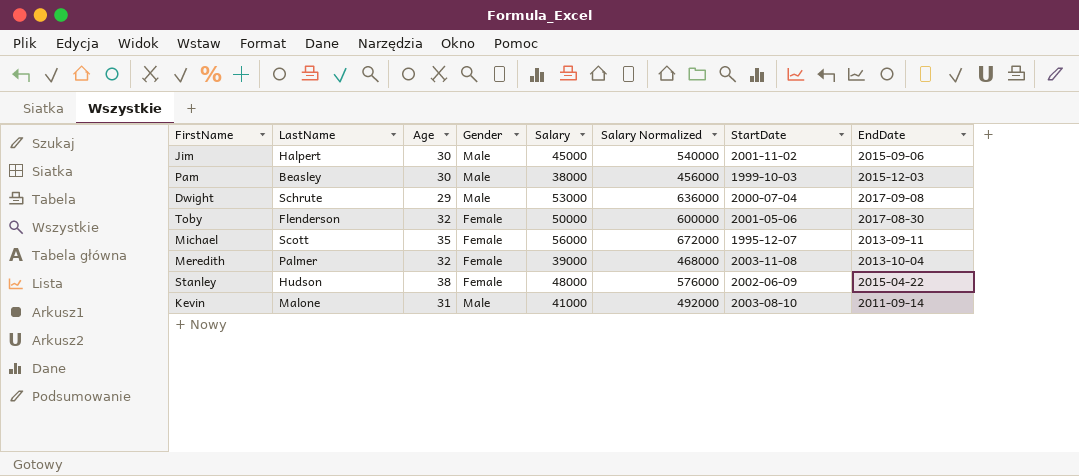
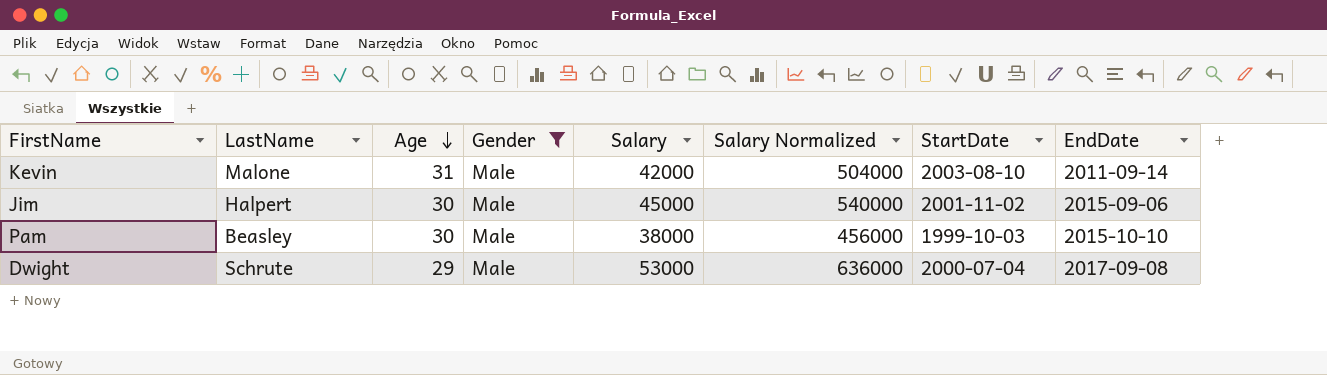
filter: none -> Gender = Male
row order: none -> Age descending
Kevin | Salary: 41000 -> 42000
Kevin | Salary Normalized: 492000 -> 504000
Pam | EndDate: 2015-12-03 -> 2015-10-10

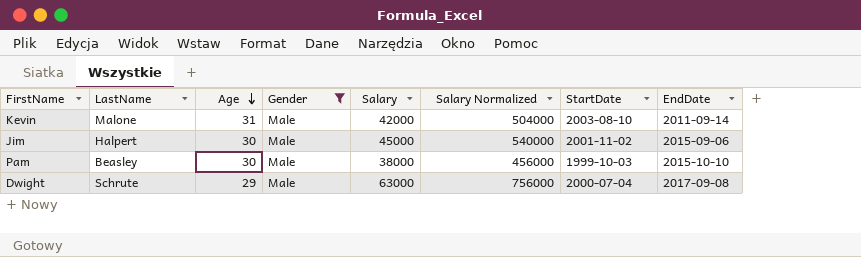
Dwight | Salary: 53000 -> 63000
Dwight | Salary Normalized: 636000 -> 756000

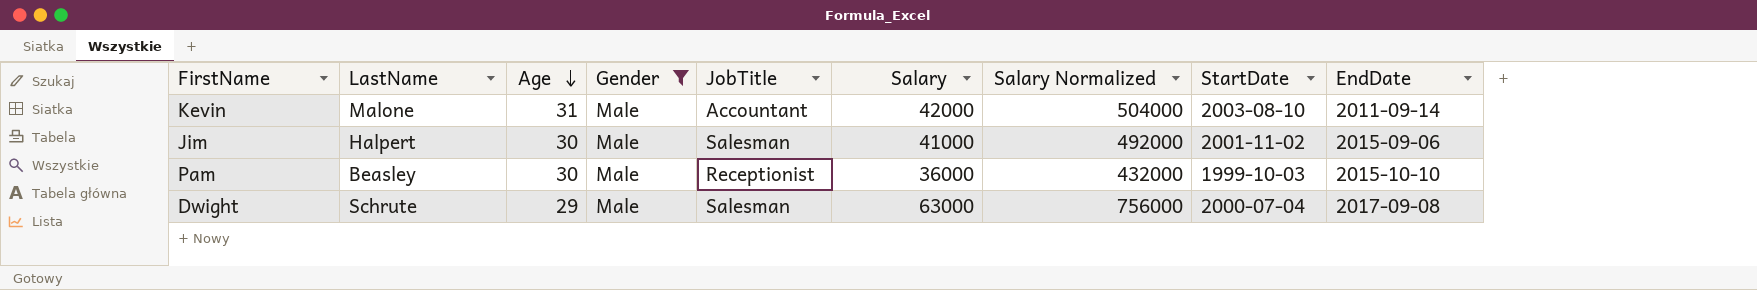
column JobTitle | position: none -> 5
Jim | Salary: 45000 -> 41000
Jim | Salary Normalized: 540000 -> 492000
Pam | Salary: 38000 -> 36000
Pam | Salary Normalized: 456000 -> 432000

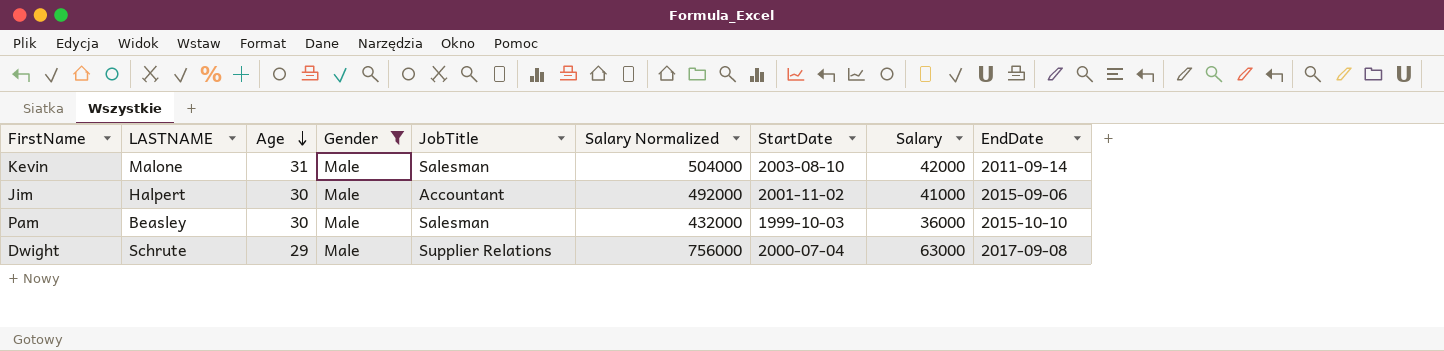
column name: LastName -> LASTNAME
column Salary | position: 6 -> 8
Kevin | JobTitle: Accountant -> Salesman
Jim | JobTitle: Salesman -> Accountant
Pam | JobTitle: Receptionist -> Salesman
Dwight | JobTitle: Salesman -> Supplier Relations

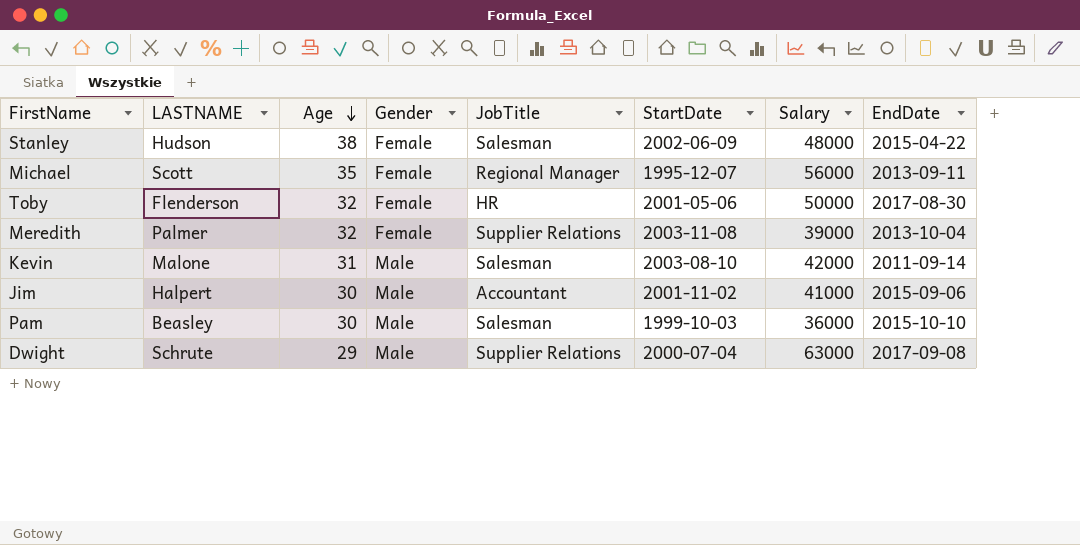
filter: Gender = Male -> none
column Salary Normalized | formula: [Salary] * 12 -> none

